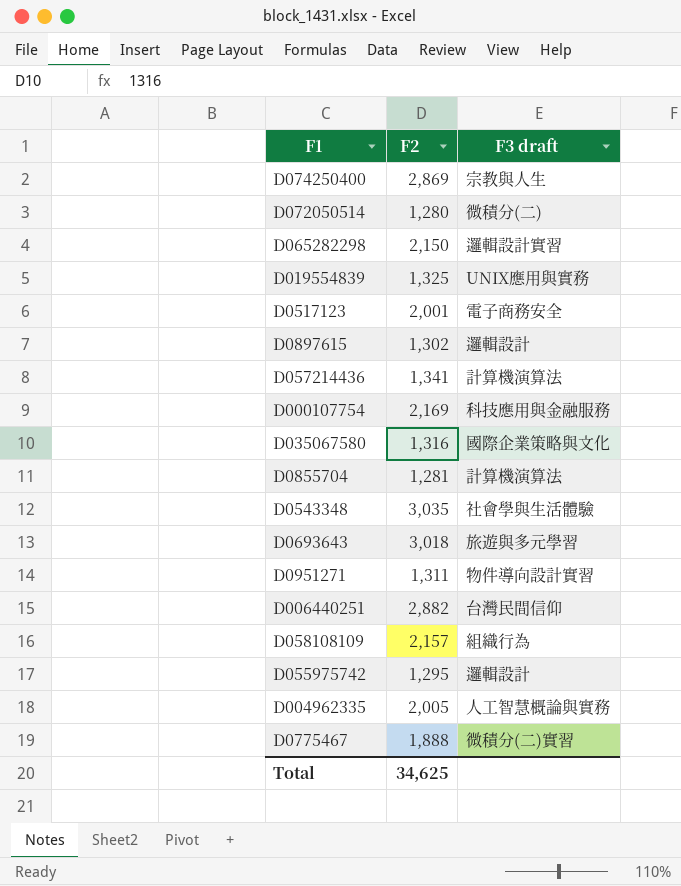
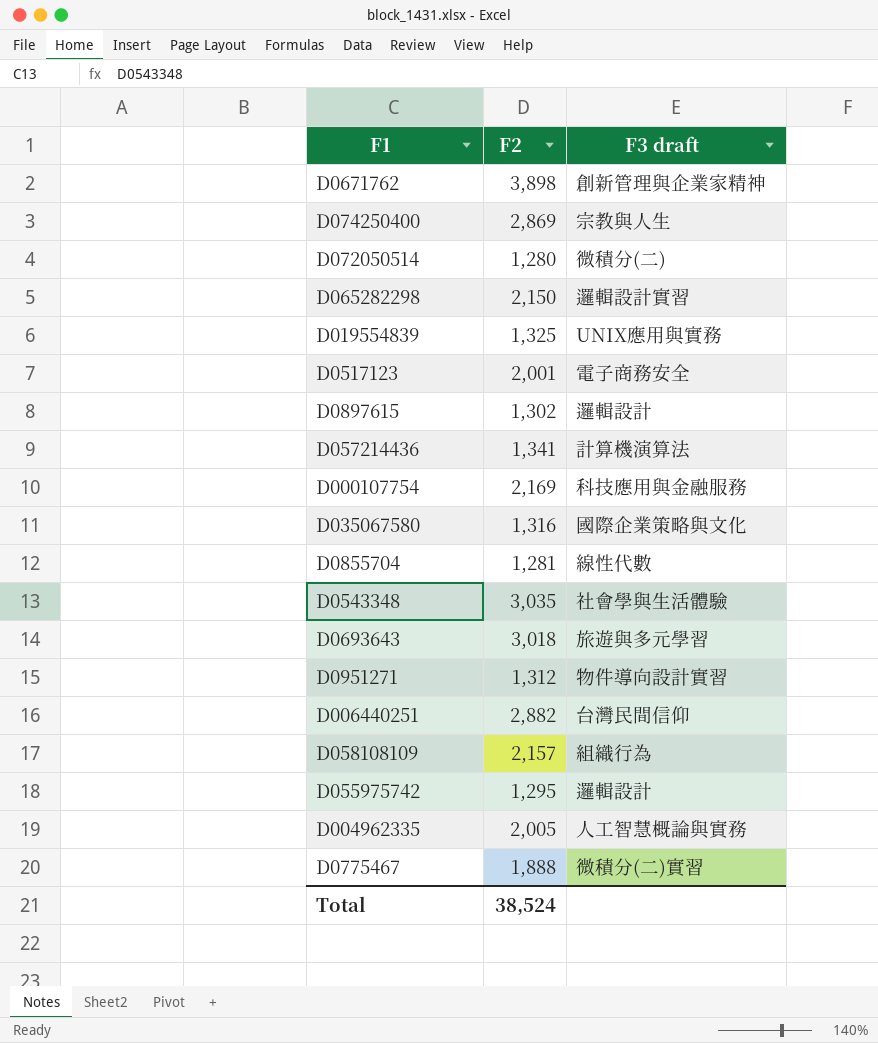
row D0671762: none -> 3,898 | 創新管理與企業家精神
D0855704 | F3 draft: 計算機演算法 -> 線性代數
D0951271 | F2: 1,311 -> 1,312
Total | F2: 34,625 -> 38,524

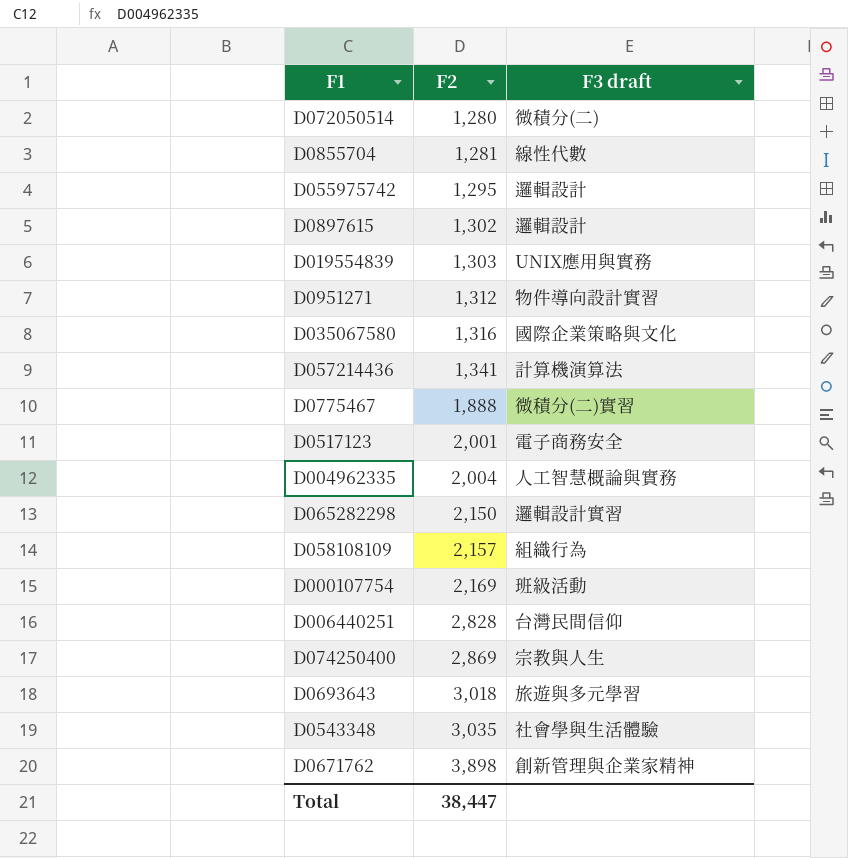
row order: none -> F2 ascending
D019554839 | F2: 1,325 -> 1,303
D004962335 | F2: 2,005 -> 2,004
D000107754 | F3 draft: 科技應用與金融服務 -> 班級活動
D006440251 | F2: 2,882 -> 2,828
Total | F2: 38,524 -> 38,447

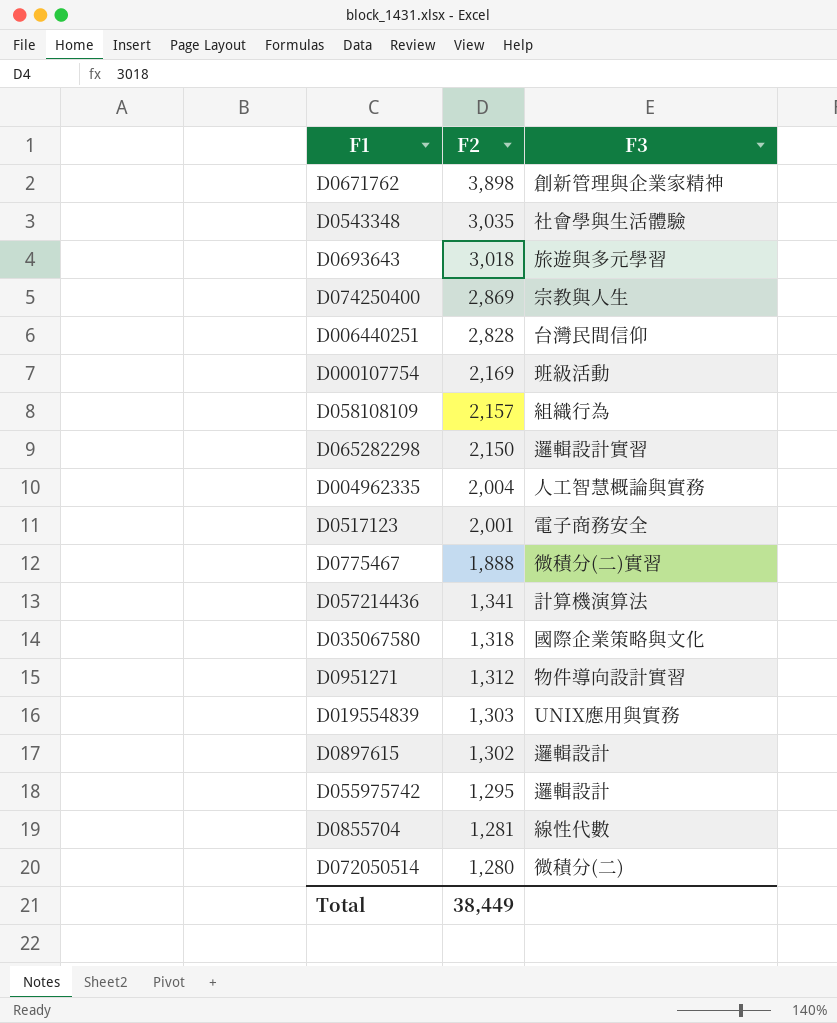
row order: F2 ascending -> F2 descending
column name: F3 draft -> F3
D035067580 | F2: 1,316 -> 1,318
Total | F2: 38,447 -> 38,449

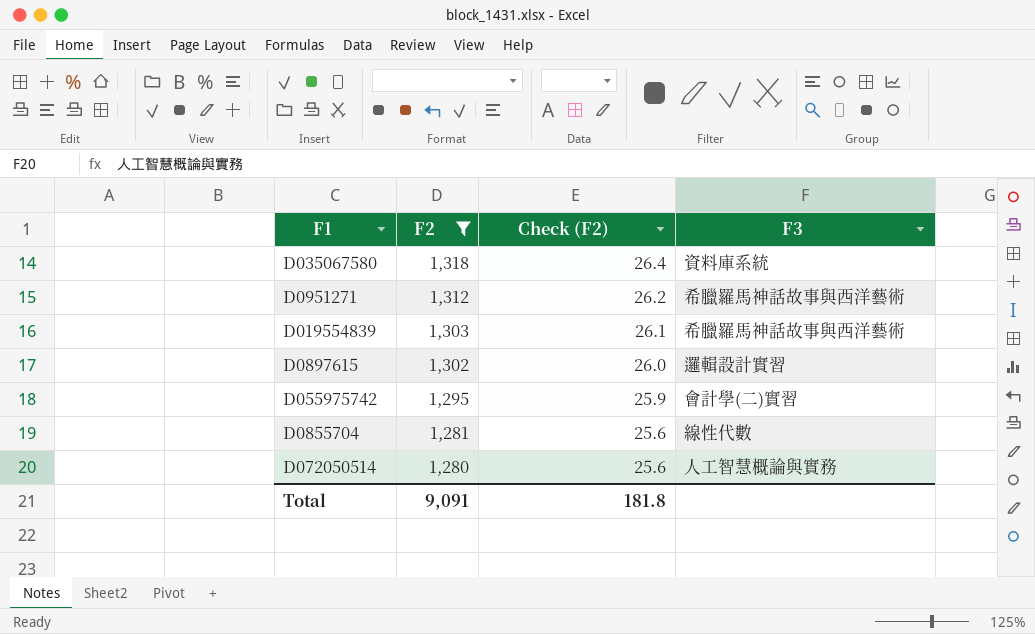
filter: none -> F2 <= 1,318
column Check (F2) | formula: none -> [F2] * 0.02
D035067580 | F3: 國際企業策略與文化 -> 資料庫系統
D0951271 | F3: 物件導向設計實習 -> 希臘羅馬神話故事與西洋藝術
D019554839 | F3: UNIX應用與實務 -> 希臘羅馬神話故事與西洋藝術
D0897615 | F3: 邏輯設計 -> 邏輯設計實習
D055975742 | F3: 邏輯設計 -> 會計學(二)實習
D072050514 | F3: 微積分(二) -> 人工智慧概論與實務
Total | F2: 38,449 -> 9,091

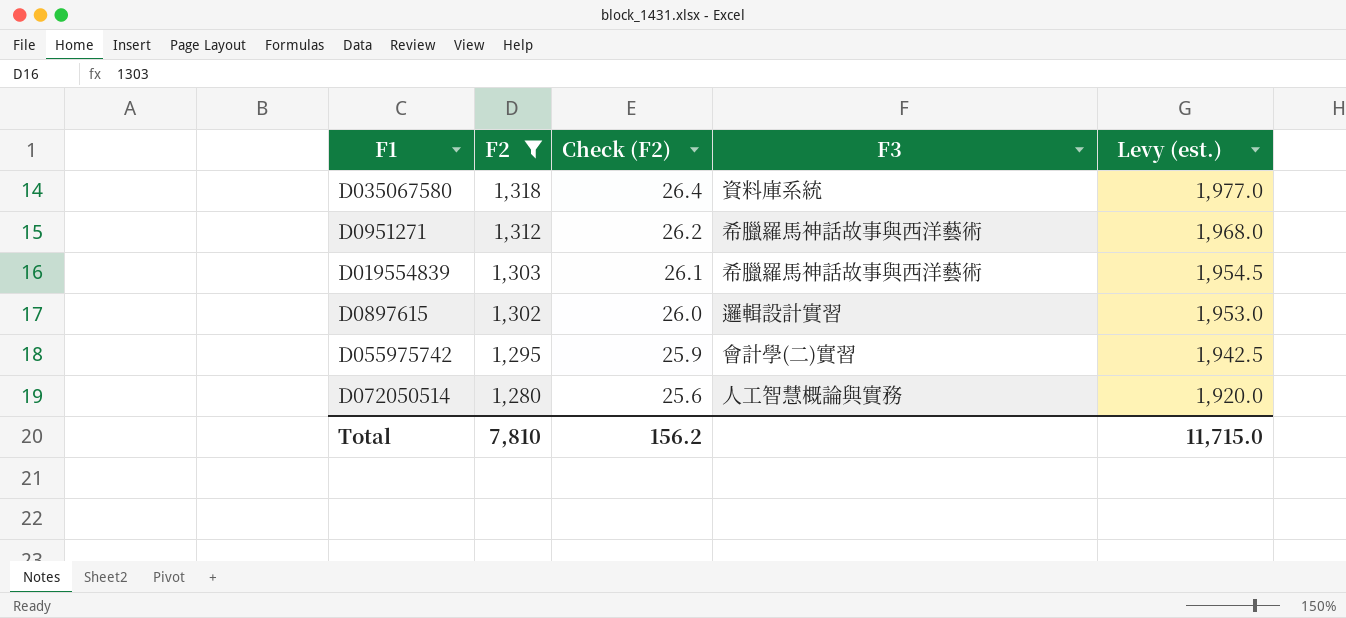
column Levy (est.) | formula: none -> [F2] * 1.5
row D0855704: 1,281 | 25.6 | 線性代數 -> none
Total | F2: 9,091 -> 7,810
Total | Check (F2): 181.8 -> 156.2

